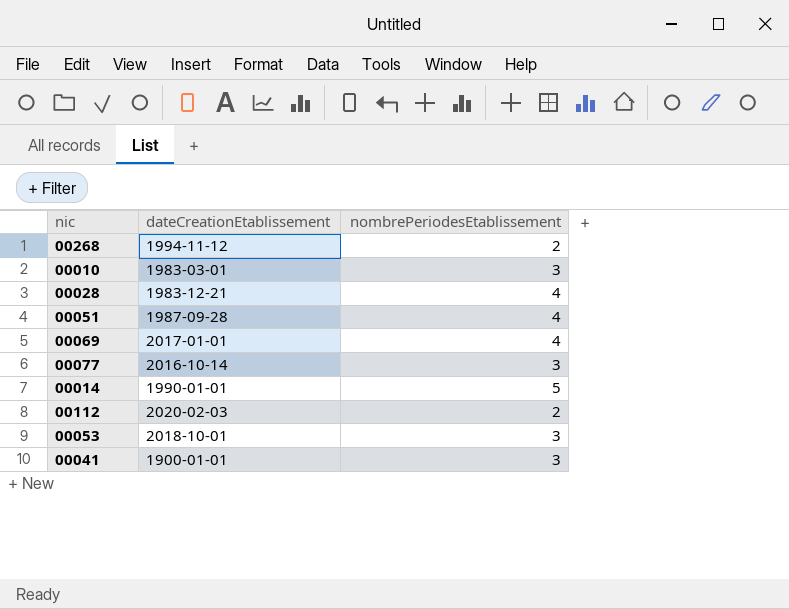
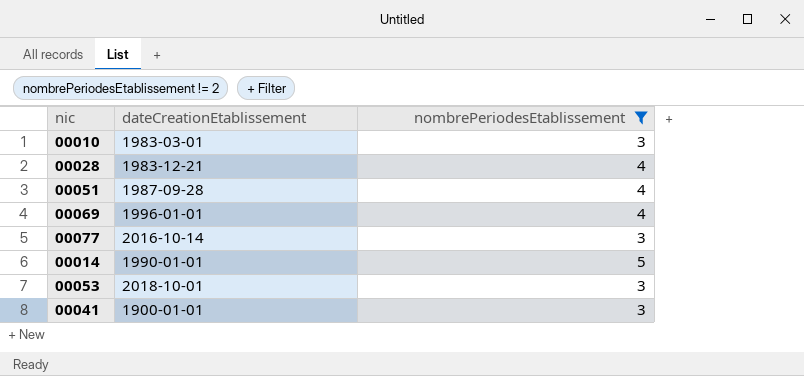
filter: none -> nombrePeriodesEtablissement != 2
00069 | dateCreationEtablissement: 2017-01-01 -> 1996-01-01

